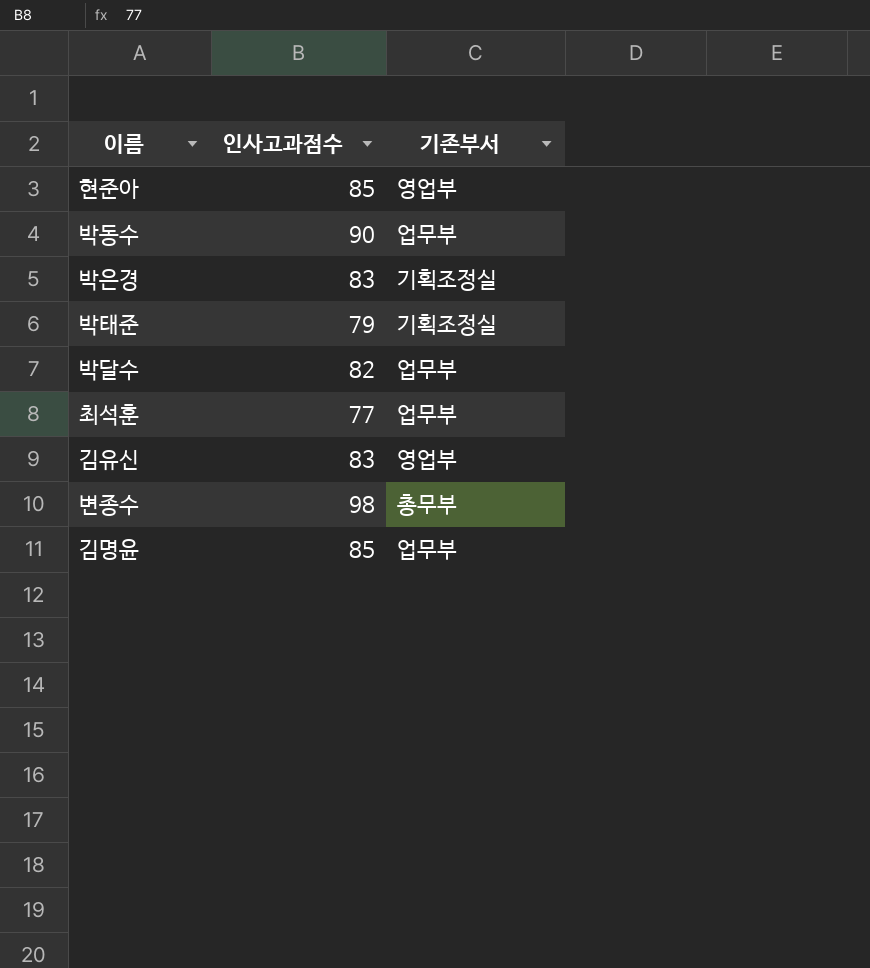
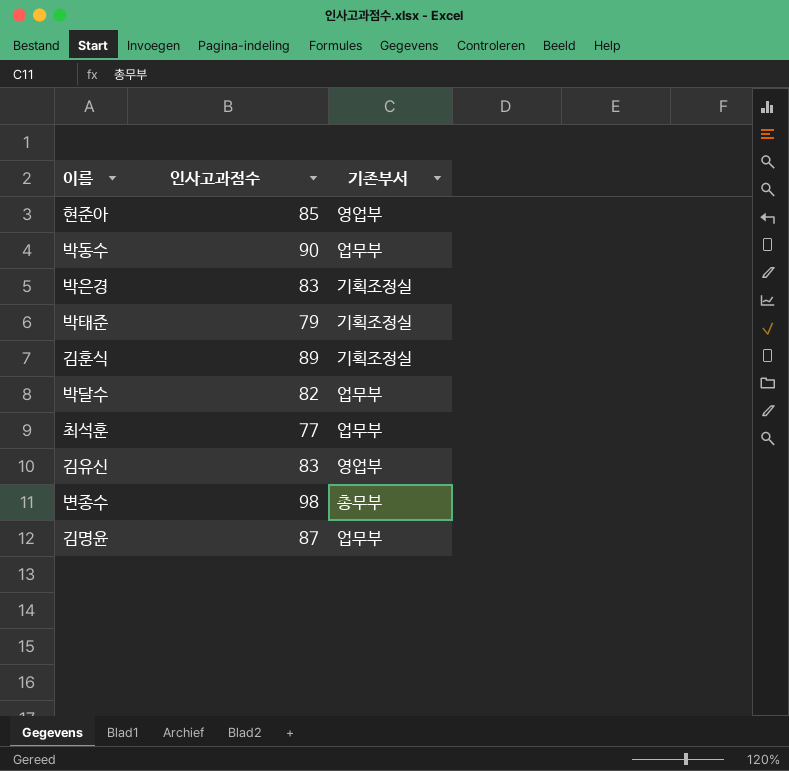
row 김훈식: none -> 89 | 기획조정실
김명윤 | 인사고과점수: 85 -> 87

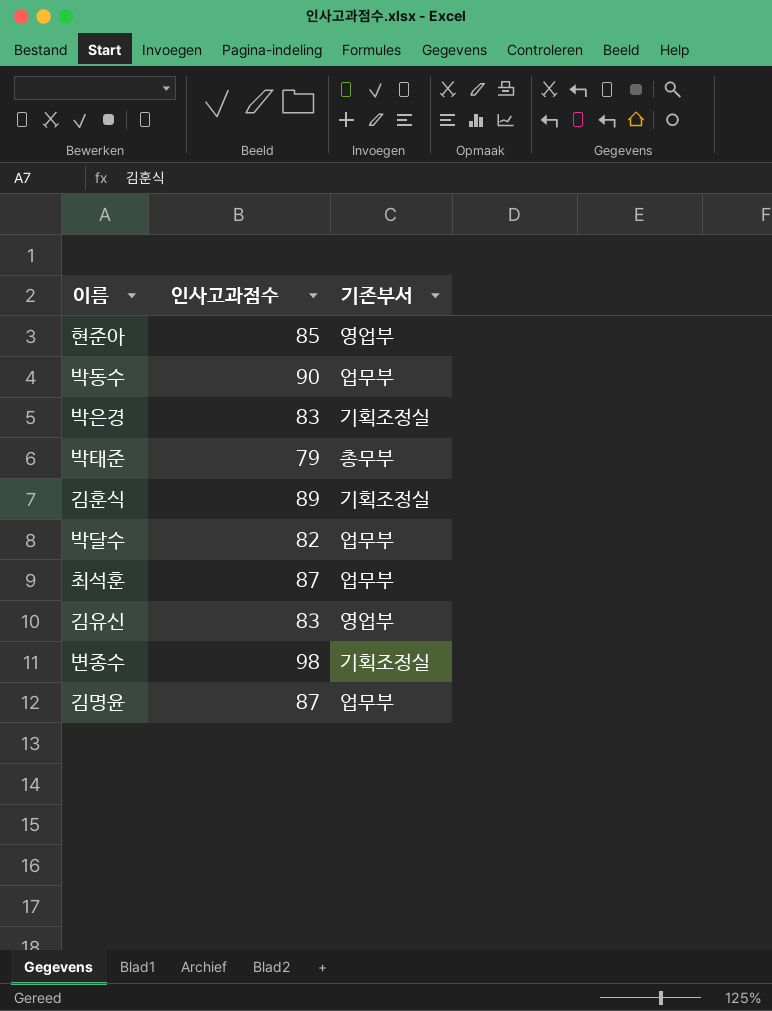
박태준 | 기존부서: 기획조정실 -> 총무부
최석훈 | 인사고과점수: 77 -> 87
변종수 | 기존부서: 총무부 -> 기획조정실

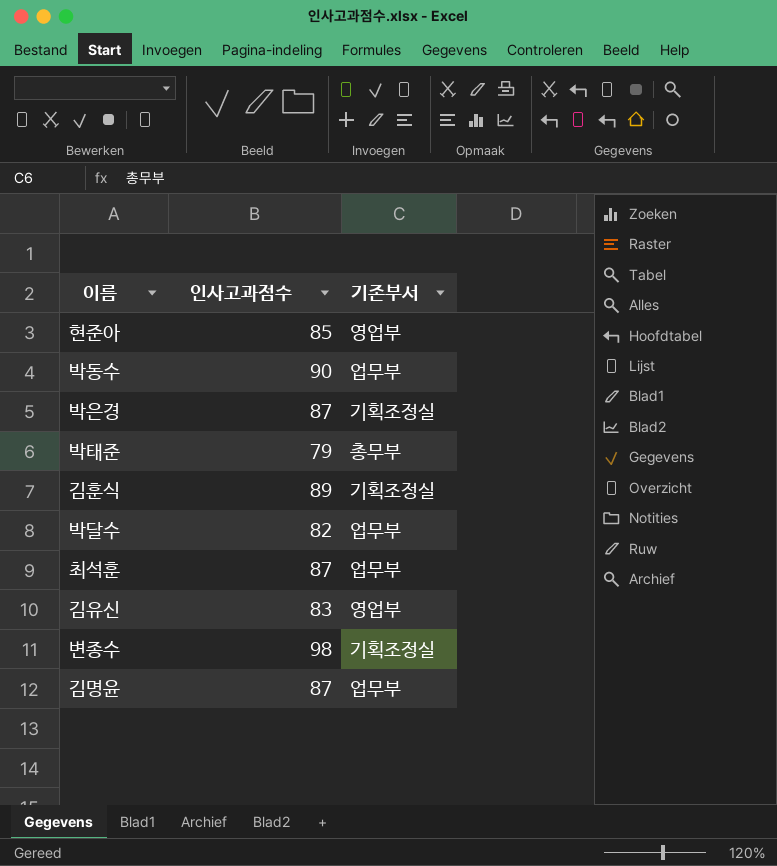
박은경 | 인사고과점수: 83 -> 87

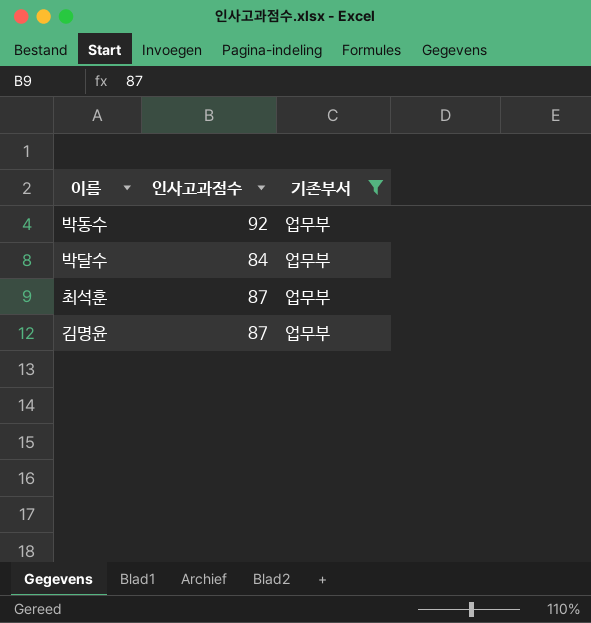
filter: none -> 기존부서 = 업무부
박동수 | 인사고과점수: 90 -> 92
박달수 | 인사고과점수: 82 -> 84

